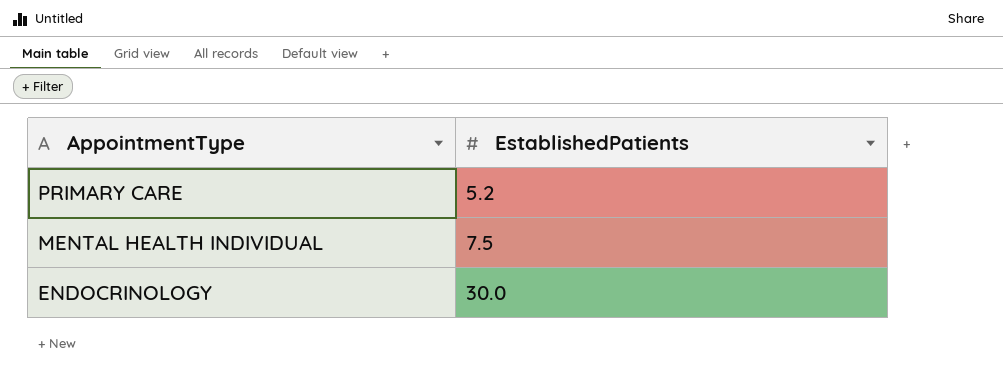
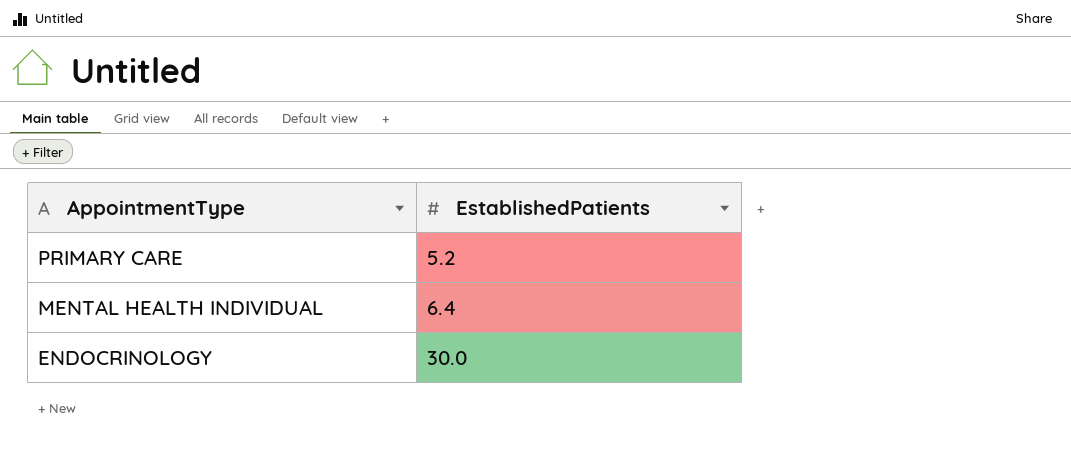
MENTAL HEALTH INDIVIDUAL | EstablishedPatients: 7.5 -> 6.4

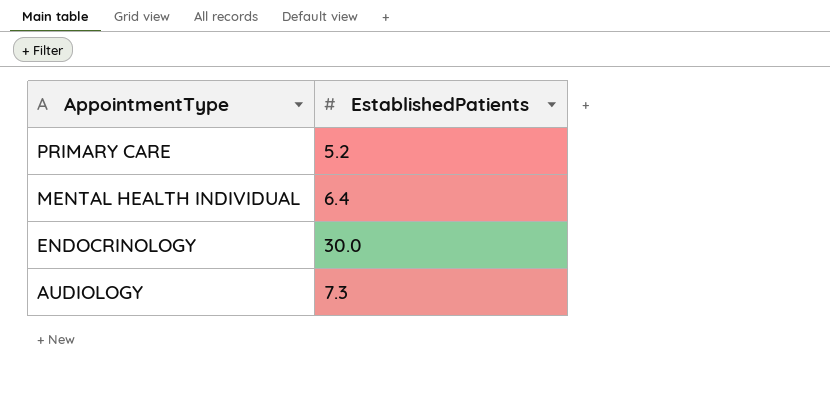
row AUDIOLOGY: none -> 7.3

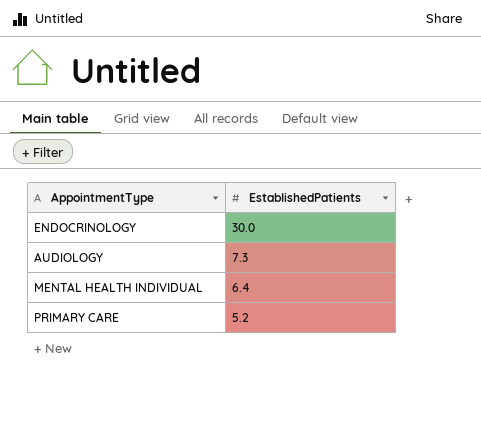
row order: AppointmentType descending -> EstablishedPatients descending

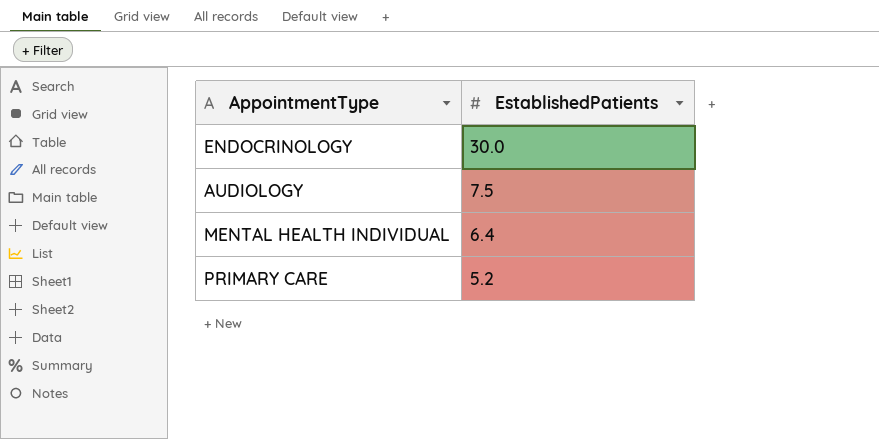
AUDIOLOGY | EstablishedPatients: 7.3 -> 7.5

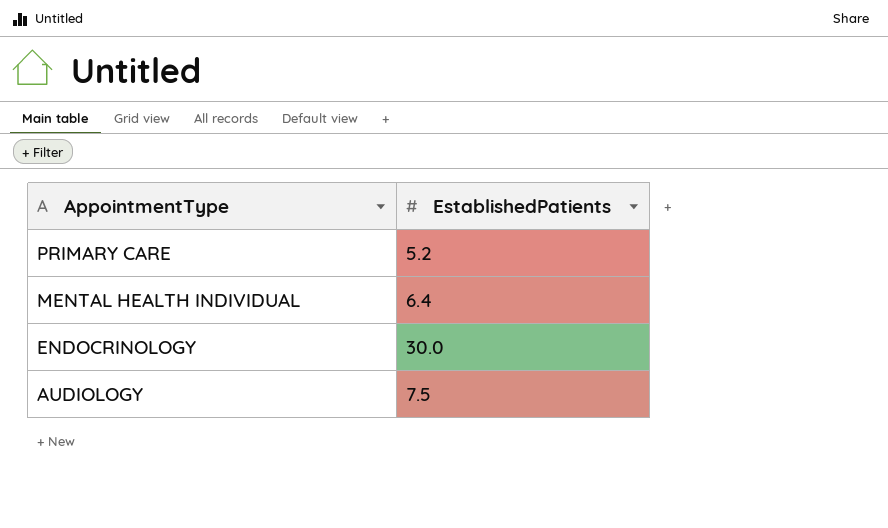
row order: EstablishedPatients descending -> AppointmentType descending

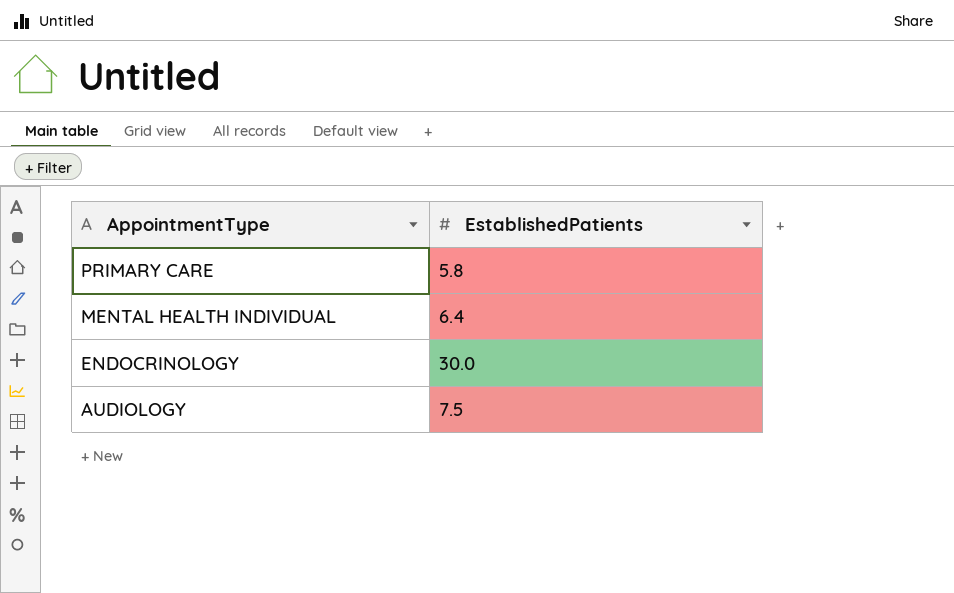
PRIMARY CARE | EstablishedPatients: 5.2 -> 5.8

